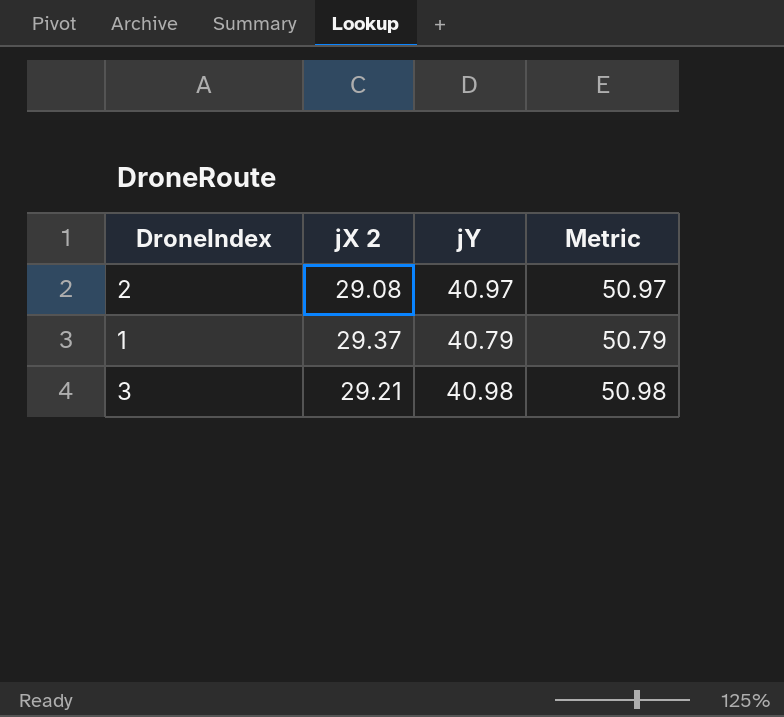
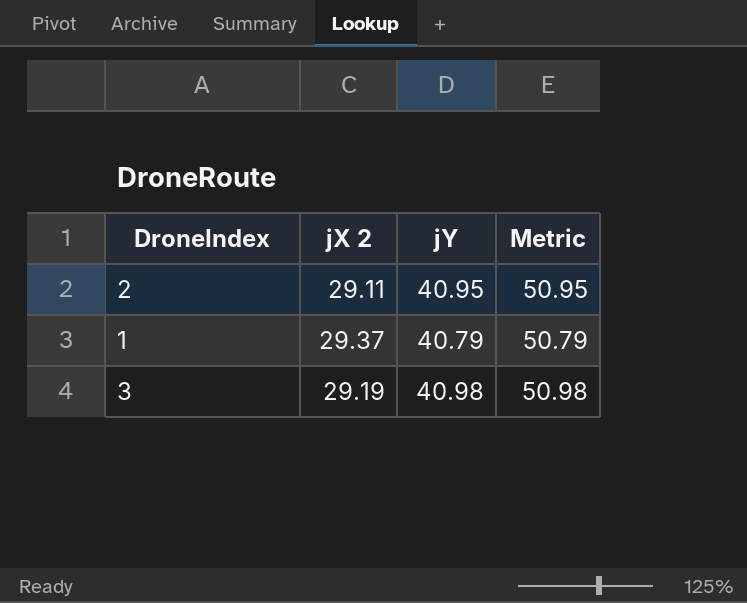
2 | jX 2: 29.08 -> 29.11
2 | jY: 40.97 -> 40.95
2 | Metric: 50.97 -> 50.95
3 | jX 2: 29.21 -> 29.19

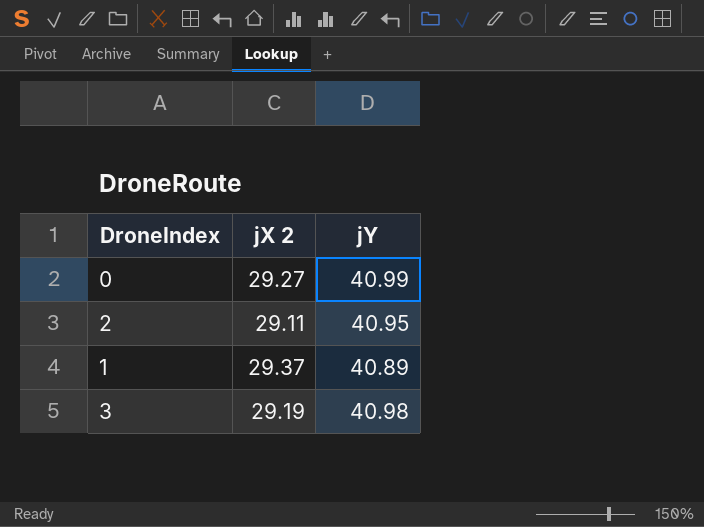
column Metric | formula: [jY] + 10 -> none
row 0: none -> 29.27 | 40.99
1 | jY: 40.79 -> 40.89

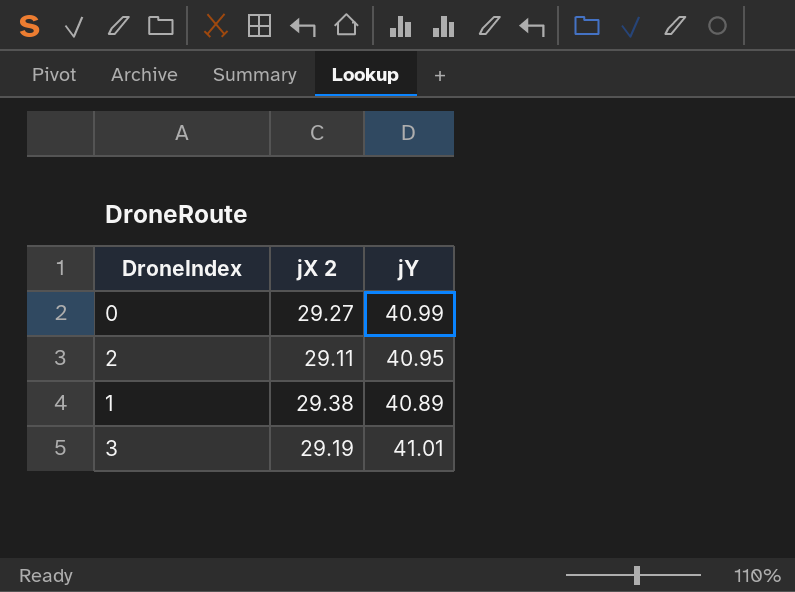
1 | jX 2: 29.37 -> 29.38
3 | jY: 40.98 -> 41.01

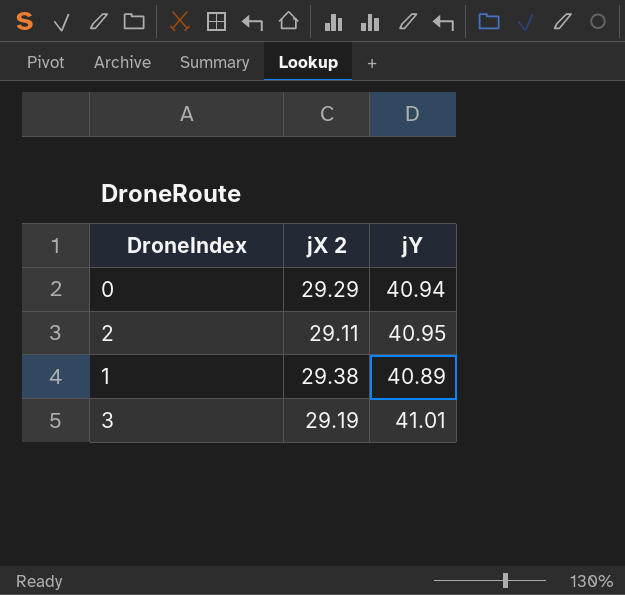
0 | jX 2: 29.27 -> 29.29
0 | jY: 40.99 -> 40.94

